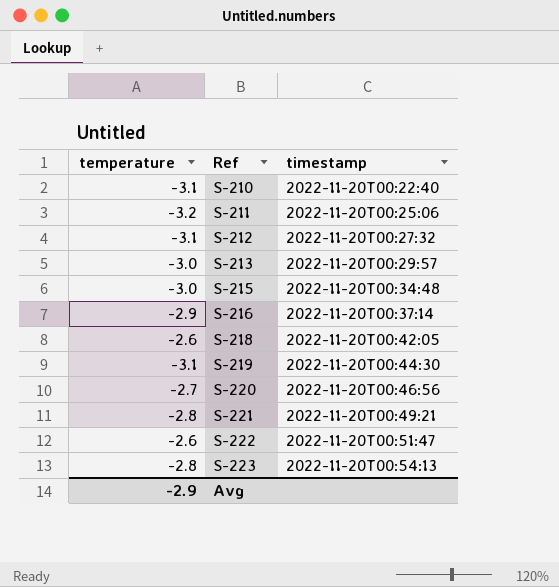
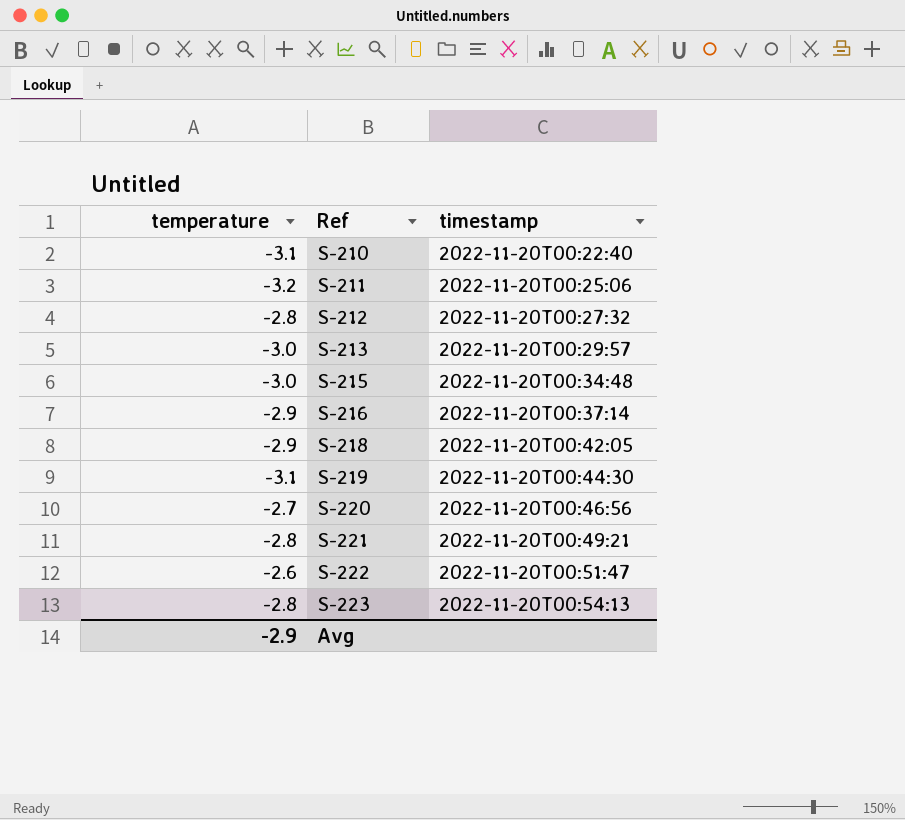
S-212 | temperature: -3.1 -> -2.8
S-218 | temperature: -2.6 -> -2.9

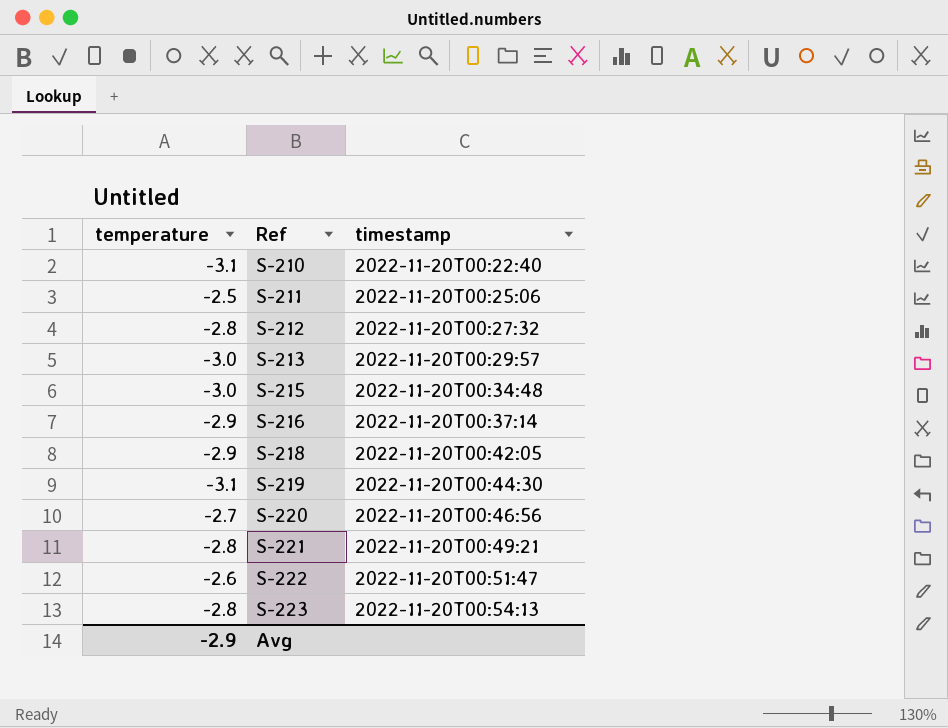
S-211 | temperature: -3.2 -> -2.5

